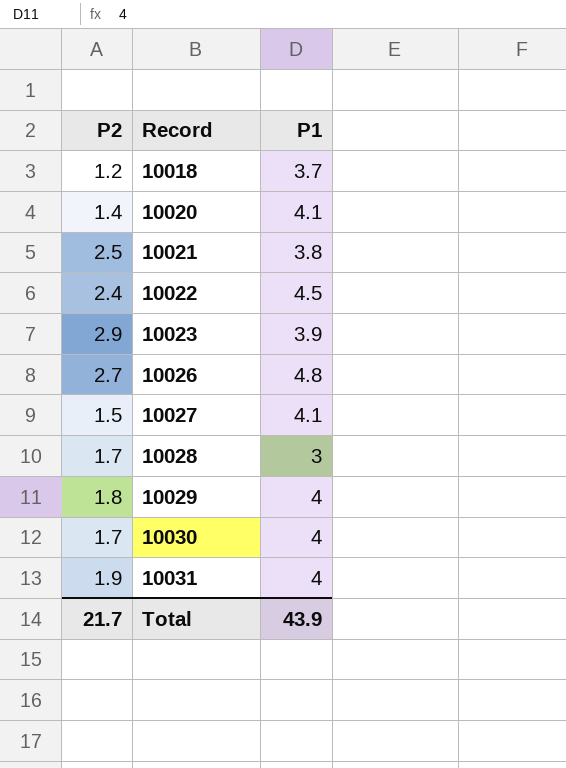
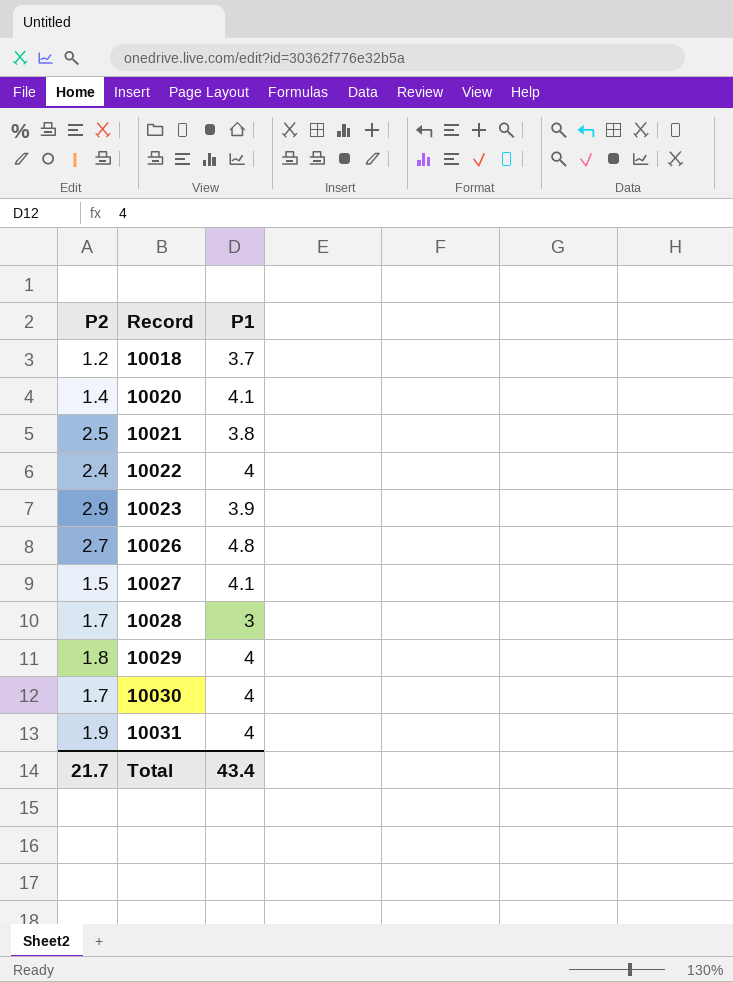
10022 | P1: 4.5 -> 4
Total | P1: 43.9 -> 43.4

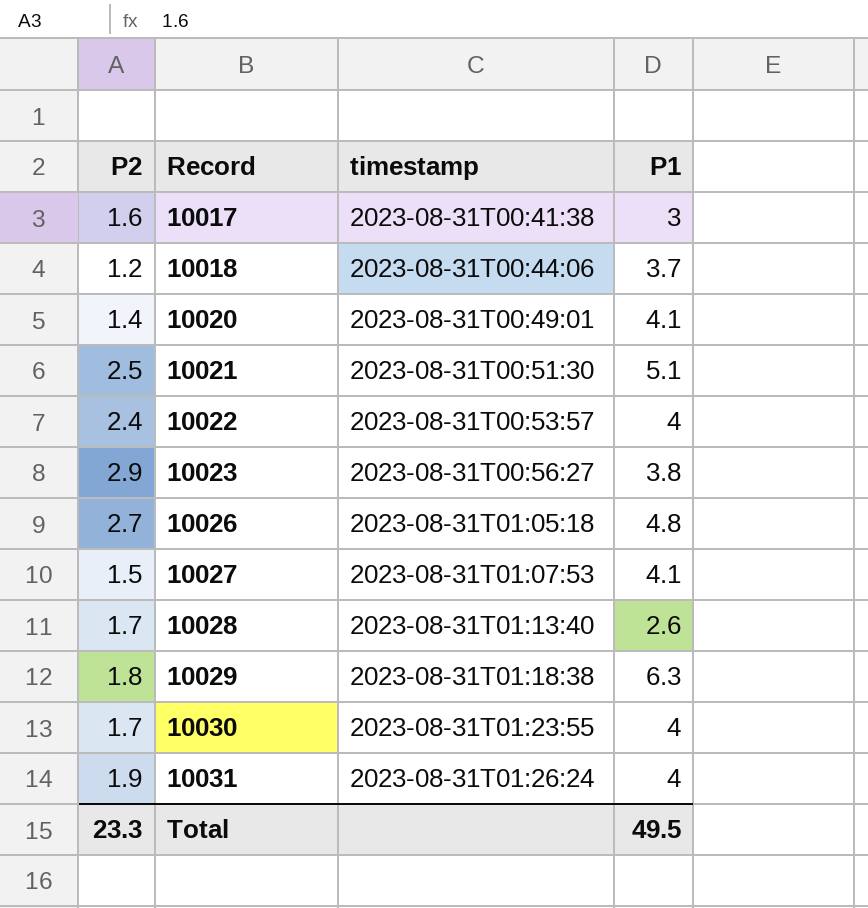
column timestamp | position: none -> 3
row 10017: none -> 1.6 | 2023-08-31T00:41:38 | 3
10021 | P1: 3.8 -> 5.1
10023 | P1: 3.9 -> 3.8
10028 | P1: 3 -> 2.6
10029 | P1: 4 -> 6.3
Total | P2: 21.7 -> 23.3
Total | P1: 43.4 -> 49.5

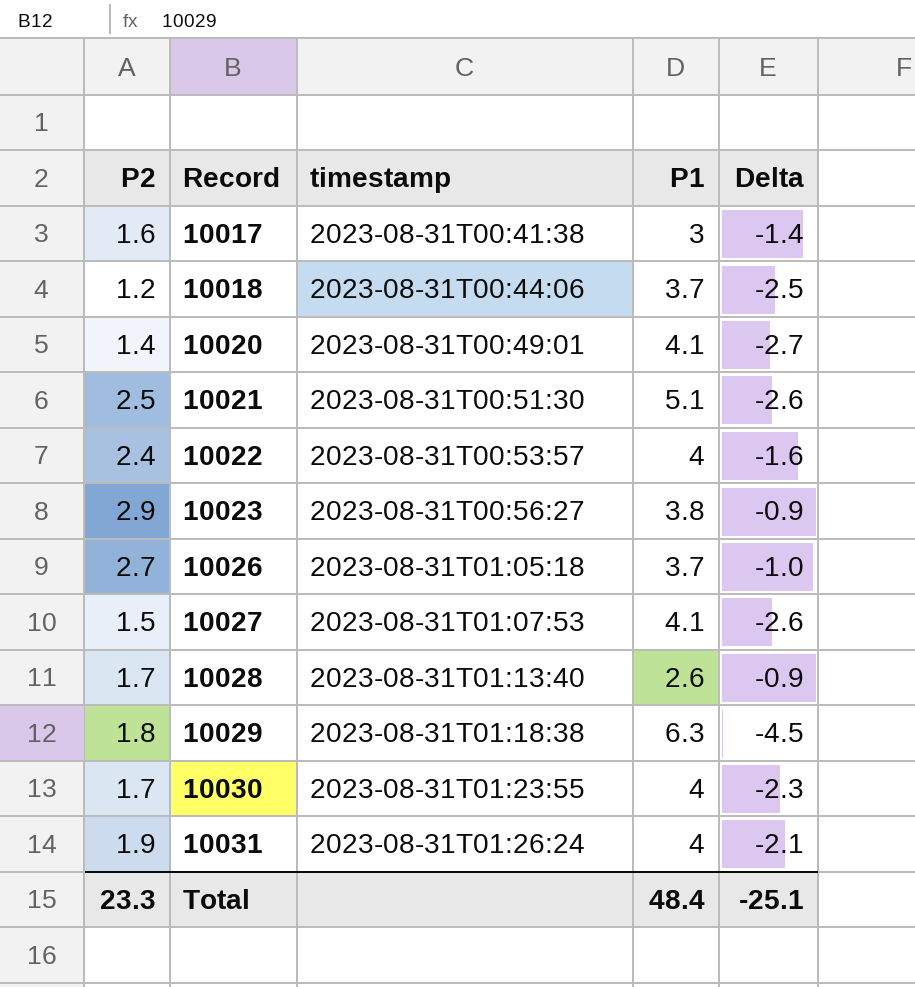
column Delta | formula: none -> [P2] - [P1]
10026 | P1: 4.8 -> 3.7
Total | P1: 49.5 -> 48.4

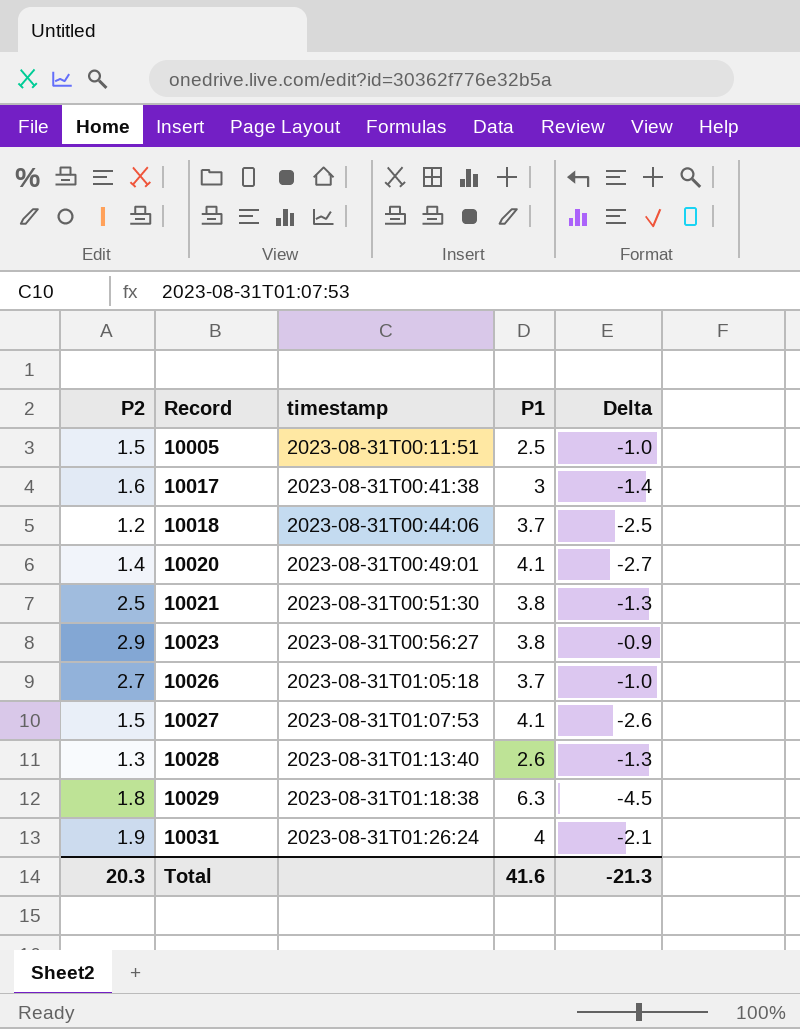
row 10022: 2.4 | 2023-08-31T00:53:57 | 4 | -1.6 -> none
row 10030: 1.7 | 2023-08-31T01:23:55 | 4 | -2.3 -> none
row 10005: none -> 1.5 | 2023-08-31T00:11:51 | 2.5 | -1.0
10021 | P1: 5.1 -> 3.8
10021 | Delta: -2.6 -> -1.3
10028 | P2: 1.7 -> 1.3
10028 | Delta: -0.9 -> -1.3
Total | P2: 23.3 -> 20.3
Total | P1: 48.4 -> 41.6
Total | Delta: -25.1 -> -21.3

